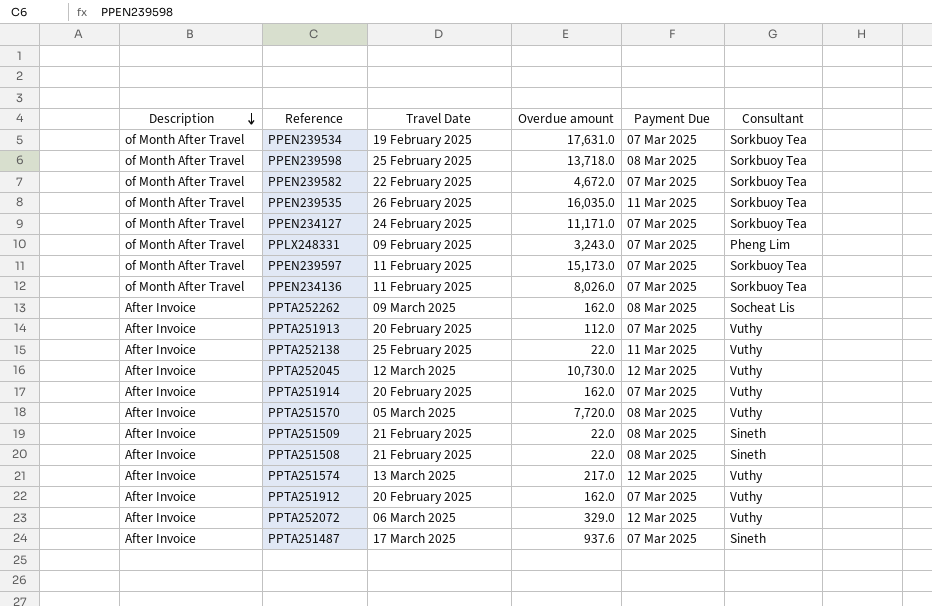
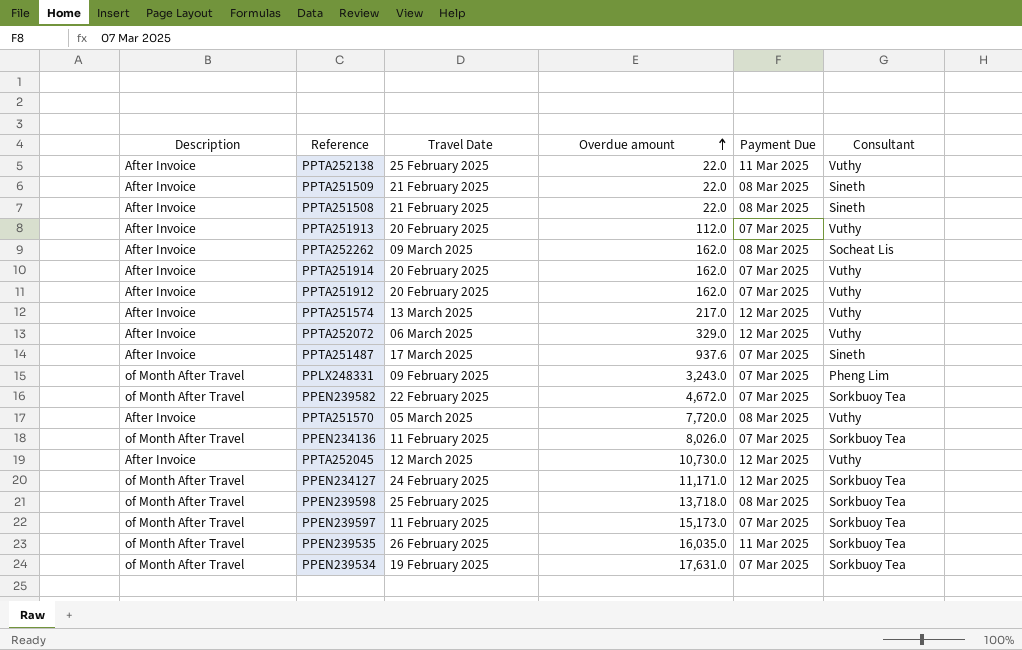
row order: Description descending -> Overdue amount ascending
PPEN234127 | Payment Due: 07 Mar 2025 -> 12 Mar 2025

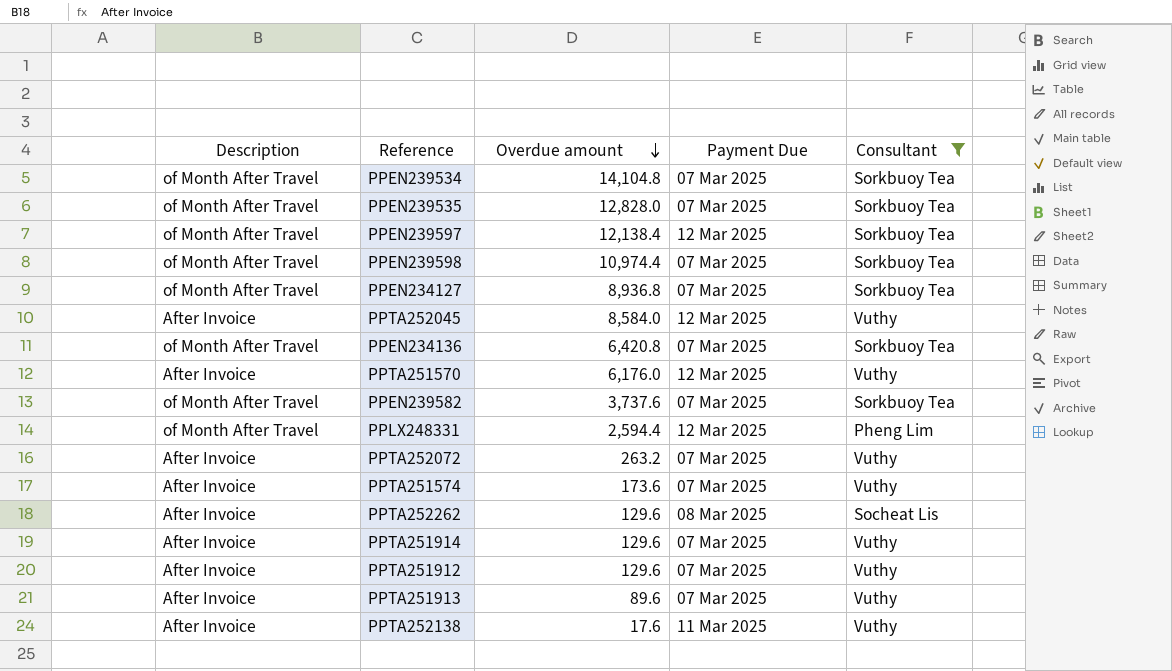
filter: none -> Consultant != Sineth
row order: Overdue amount ascending -> Overdue amount descending
column Travel Date | position: 3 -> none
PPEN239534 | Overdue amount: 17,631.0 -> 14,104.8
PPEN239535 | Overdue amount: 16,035.0 -> 12,828.0
PPEN239535 | Payment Due: 11 Mar 2025 -> 07 Mar 2025
PPEN239597 | Overdue amount: 15,173.0 -> 12,138.4
PPEN239597 | Payment Due: 07 Mar 2025 -> 12 Mar 2025
PPEN239598 | Overdue amount: 13,718.0 -> 10,974.4
PPEN239598 | Payment Due: 08 Mar 2025 -> 07 Mar 2025
PPEN234127 | Overdue amount: 11,171.0 -> 8,936.8
PPEN234127 | Payment Due: 12 Mar 2025 -> 07 Mar 2025
PPTA252045 | Overdue amount: 10,730.0 -> 8,584.0
PPEN234136 | Overdue amount: 8,026.0 -> 6,420.8
PPTA251570 | Overdue amount: 7,720.0 -> 6,176.0
PPTA251570 | Payment Due: 08 Mar 2025 -> 12 Mar 2025
PPEN239582 | Overdue amount: 4,672.0 -> 3,737.6
PPLX248331 | Overdue amount: 3,243.0 -> 2,594.4
PPLX248331 | Payment Due: 07 Mar 2025 -> 12 Mar 2025
PPTA252072 | Overdue amount: 329.0 -> 263.2
PPTA252072 | Payment Due: 12 Mar 2025 -> 07 Mar 2025
PPTA251574 | Overdue amount: 217.0 -> 173.6
PPTA251574 | Payment Due: 12 Mar 2025 -> 07 Mar 2025
PPTA252262 | Overdue amount: 162.0 -> 129.6
PPTA251914 | Overdue amount: 162.0 -> 129.6
PPTA251912 | Overdue amount: 162.0 -> 129.6
PPTA251913 | Overdue amount: 112.0 -> 89.6
PPTA252138 | Overdue amount: 22.0 -> 17.6

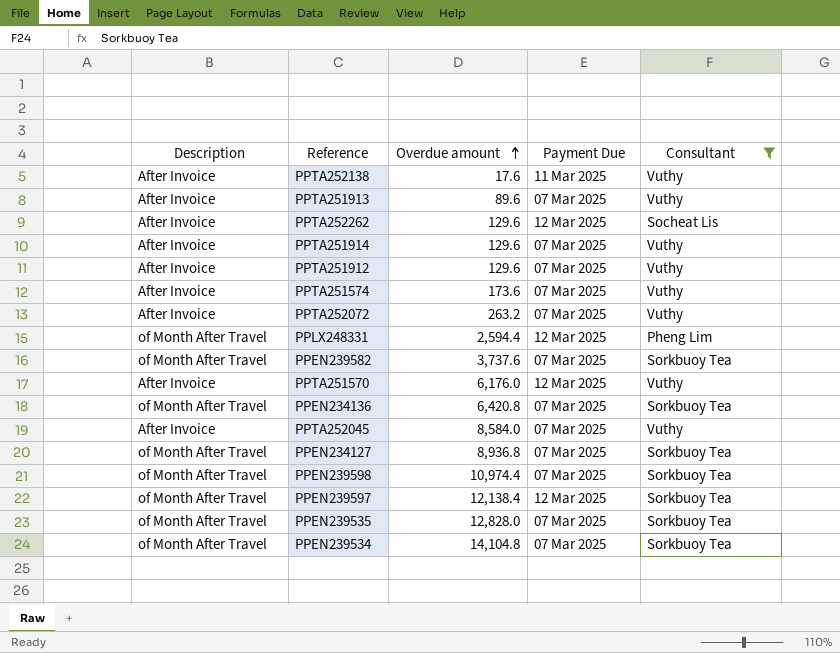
row order: Overdue amount descending -> Overdue amount ascending
PPTA252262 | Payment Due: 08 Mar 2025 -> 12 Mar 2025
PPTA252045 | Payment Due: 12 Mar 2025 -> 07 Mar 2025

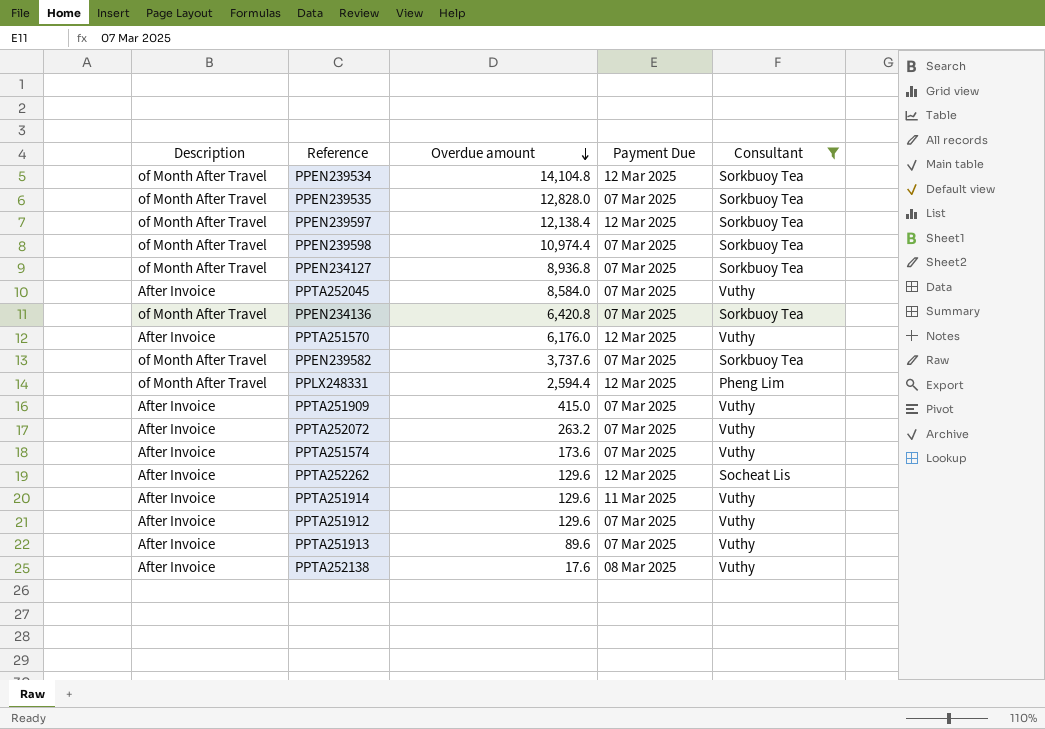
row order: Overdue amount ascending -> Overdue amount descending
PPEN239534 | Payment Due: 07 Mar 2025 -> 12 Mar 2025
row PPTA251909: none -> After Invoice | 415.0 | 07 Mar 2025 | Vuthy
PPTA251914 | Payment Due: 07 Mar 2025 -> 11 Mar 2025
PPTA252138 | Payment Due: 11 Mar 2025 -> 08 Mar 2025

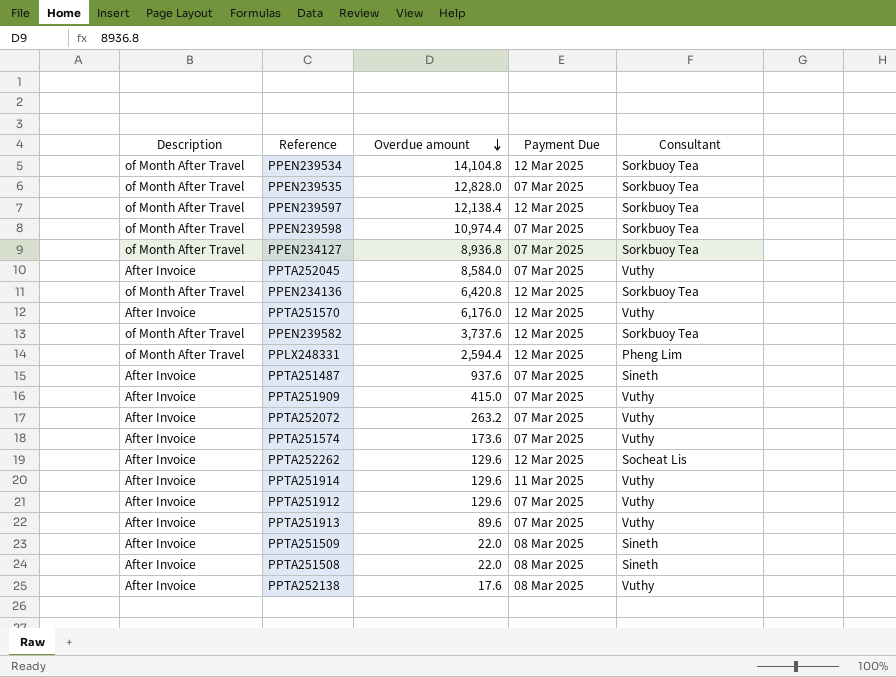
filter: Consultant != Sineth -> none
PPEN234136 | Payment Due: 07 Mar 2025 -> 12 Mar 2025
PPEN239582 | Payment Due: 07 Mar 2025 -> 12 Mar 2025

